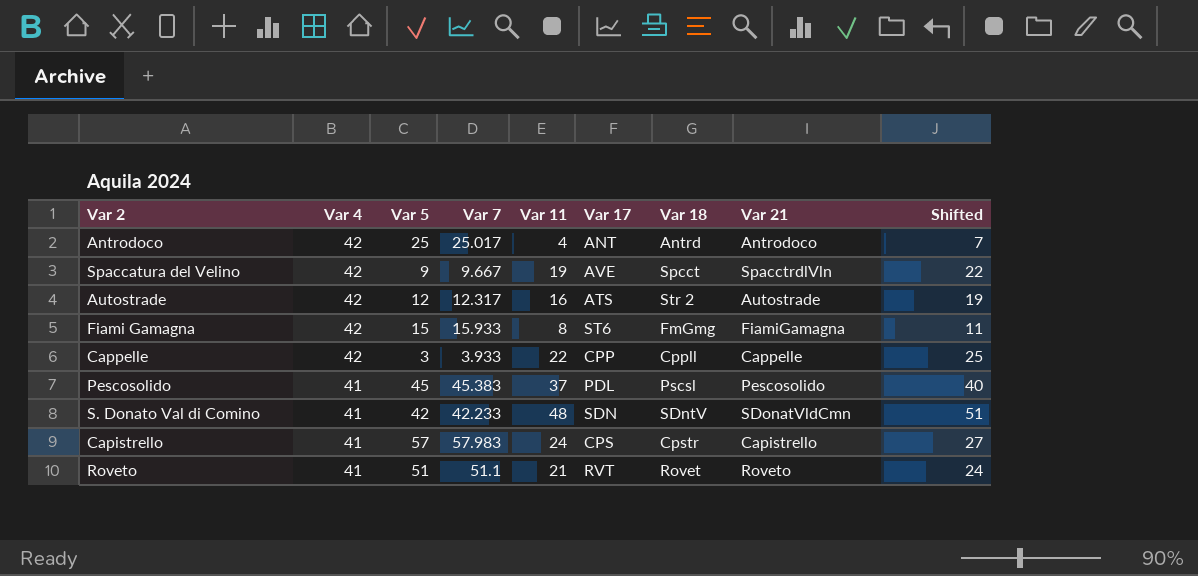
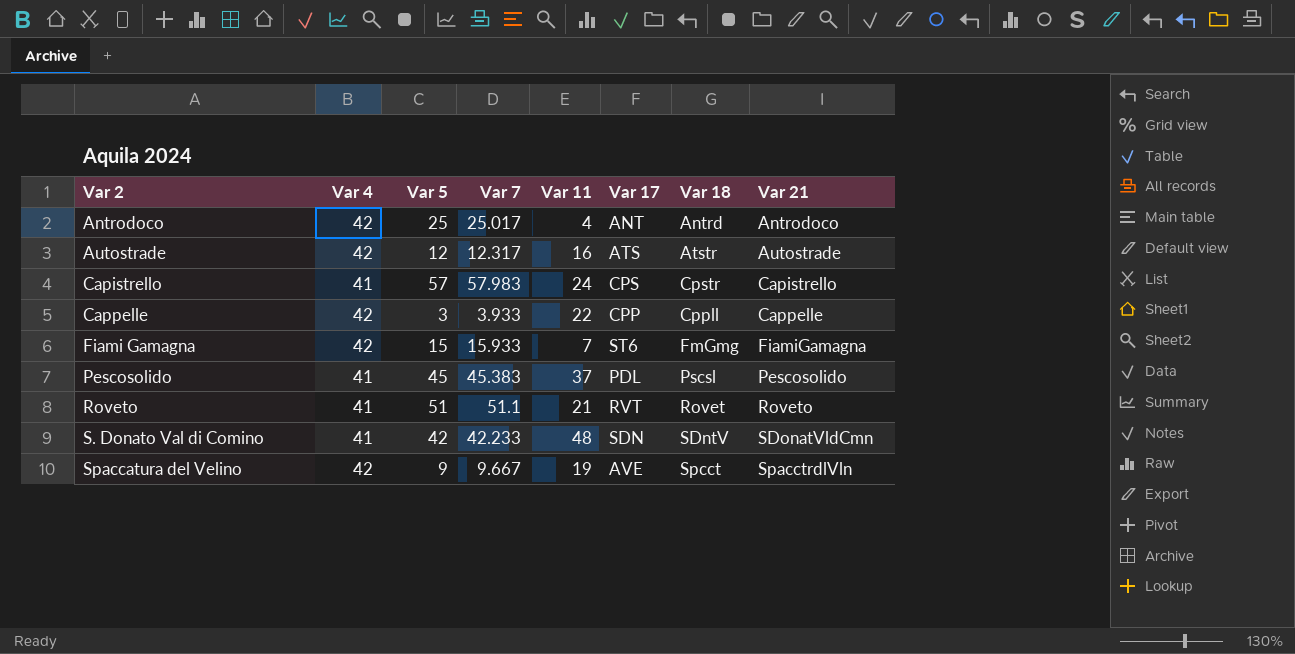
row order: Var 4 descending -> Var 2 ascending
column Shifted | formula: [Var 11] + 3 -> none
Autostrade | Var 18: Str 2 -> Atstr
Fiami Gamagna | Var 11: 8 -> 7

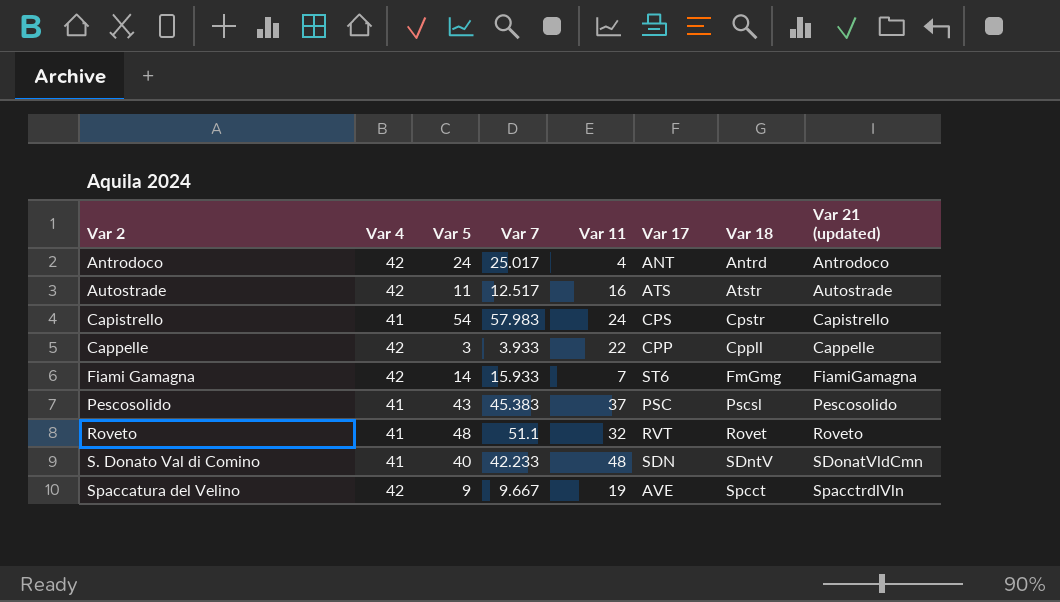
column name: Var 21 -> Var 21 (updated)
Antrodoco | Var 5: 25 -> 24
Autostrade | Var 5: 12 -> 11
Autostrade | Var 7: 12.317 -> 12.517
Capistrello | Var 5: 57 -> 54
Fiami Gamagna | Var 5: 15 -> 14
Pescosolido | Var 5: 45 -> 43
Pescosolido | Var 17: PDL -> PSC
Roveto | Var 5: 51 -> 48
Roveto | Var 11: 21 -> 32
S. Donato Val di Comino | Var 5: 42 -> 40

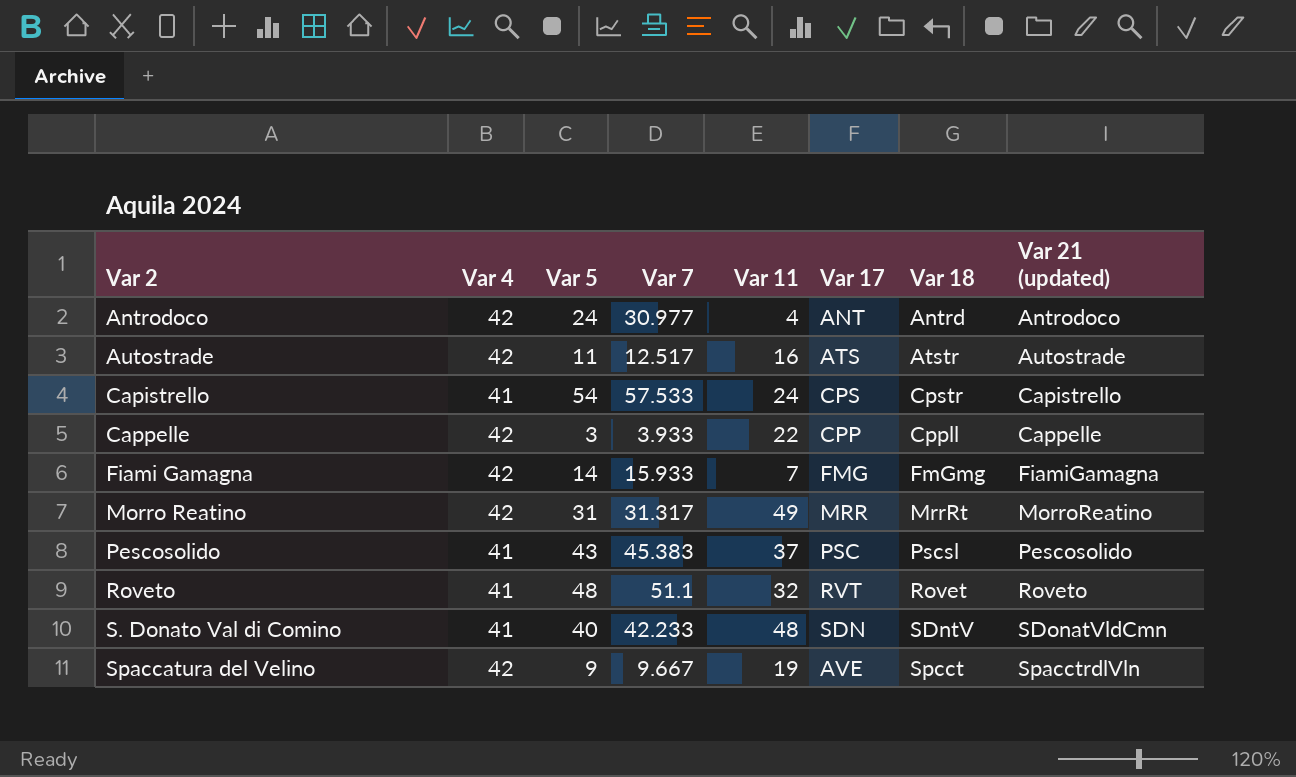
Antrodoco | Var 7: 25.017 -> 30.977
Capistrello | Var 7: 57.983 -> 57.533
Fiami Gamagna | Var 17: ST6 -> FMG
row Morro Reatino: none -> 42 | 31 | 31.317 | 49 | MRR | MrrRt | MorroReatino

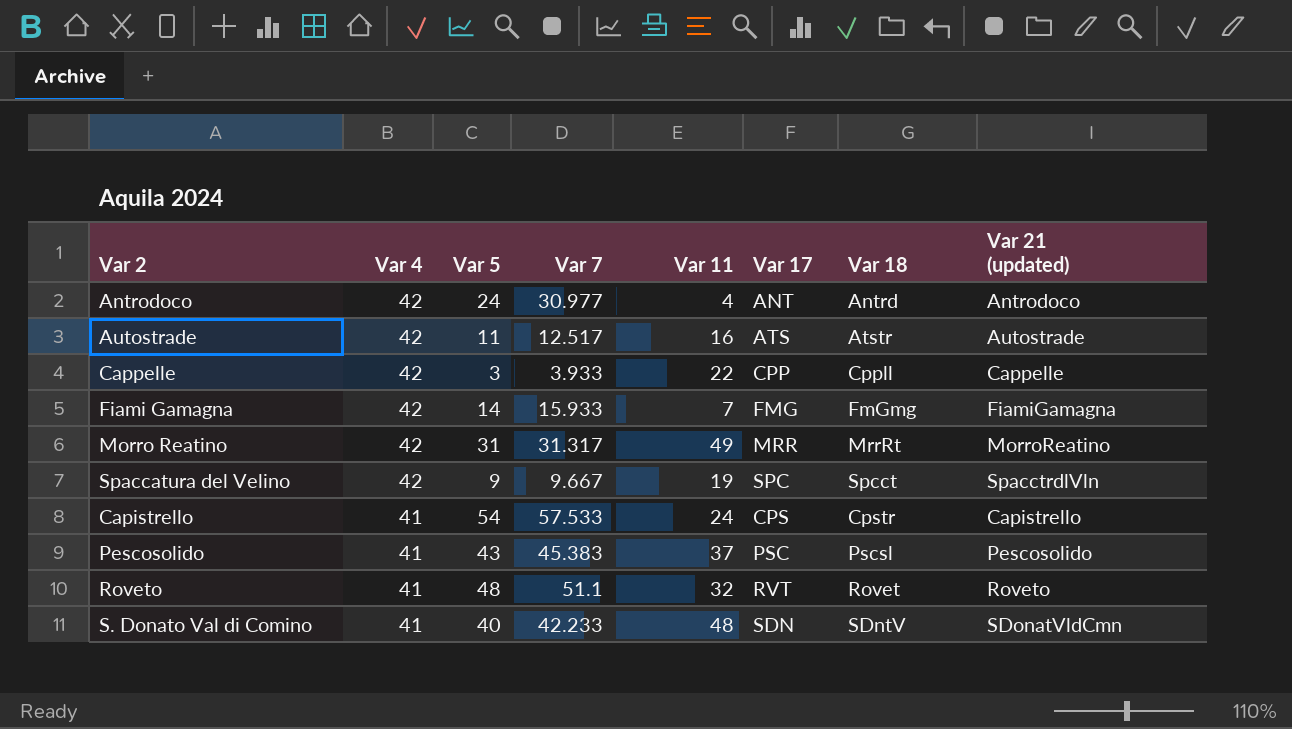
row order: Var 2 ascending -> Var 4 descending
Spaccatura del Velino | Var 17: AVE -> SPC

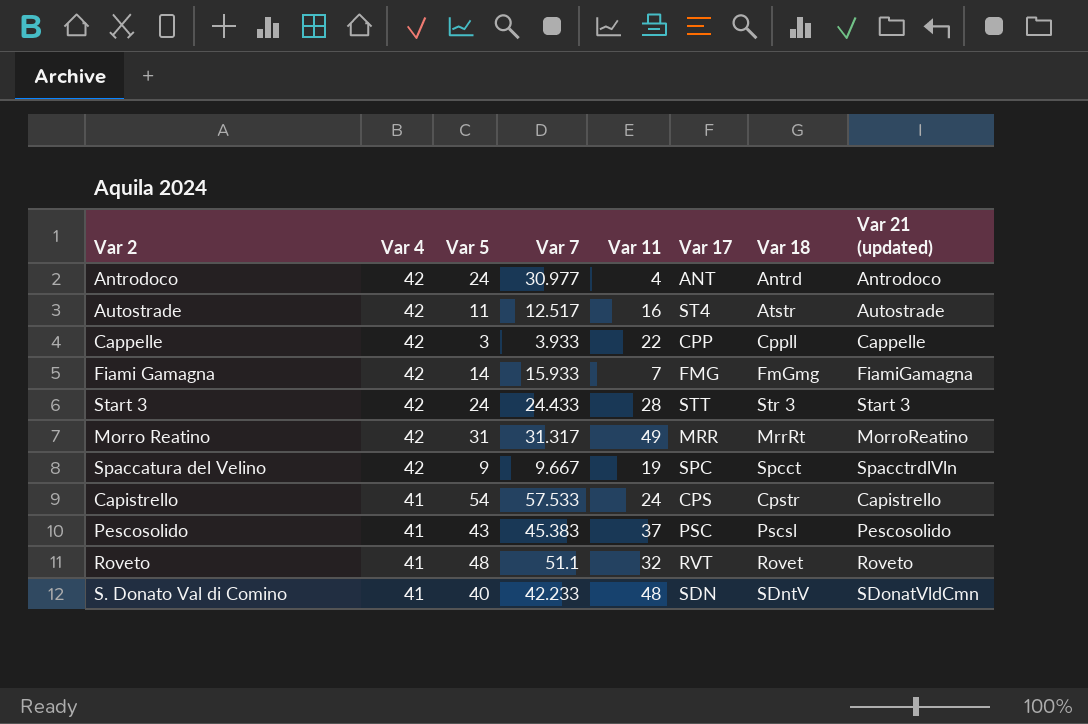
Autostrade | Var 17: ATS -> ST4
row Start 3: none -> 42 | 24 | 24.433 | 28 | STT | Str 3 | Start 3

